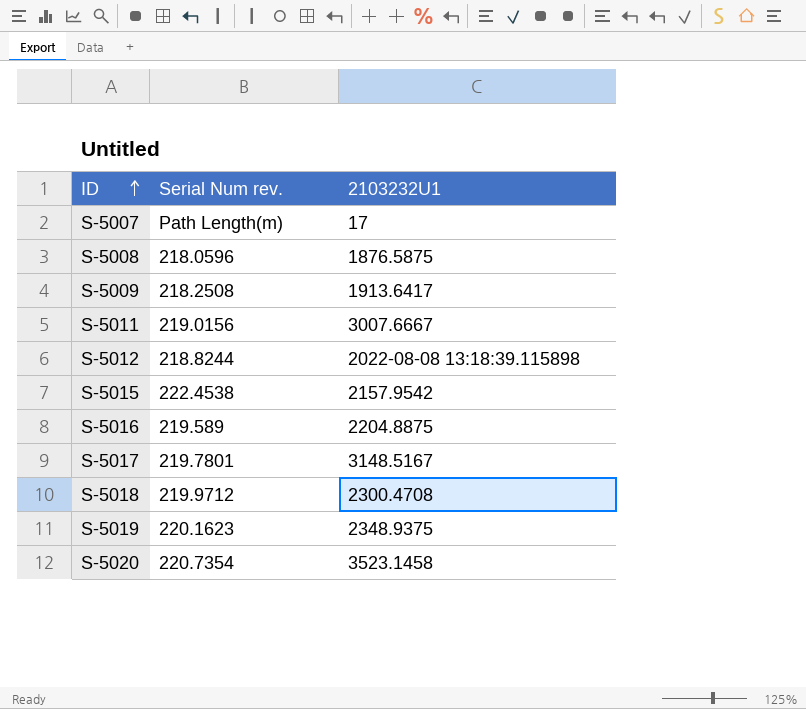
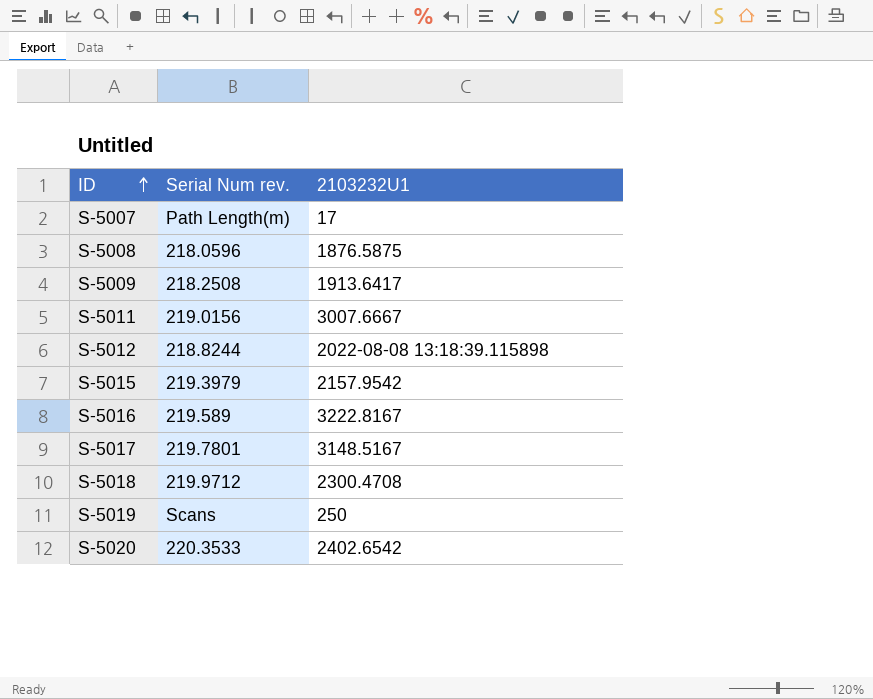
S-5015 | Serial Num rev.: 222.4538 -> 219.3979
S-5016 | 2103232U1: 2204.8875 -> 3222.8167
S-5019 | Serial Num rev.: 220.1623 -> Scans
S-5019 | 2103232U1: 2348.9375 -> 250
S-5020 | Serial Num rev.: 220.7354 -> 220.3533
S-5020 | 2103232U1: 3523.1458 -> 2402.6542

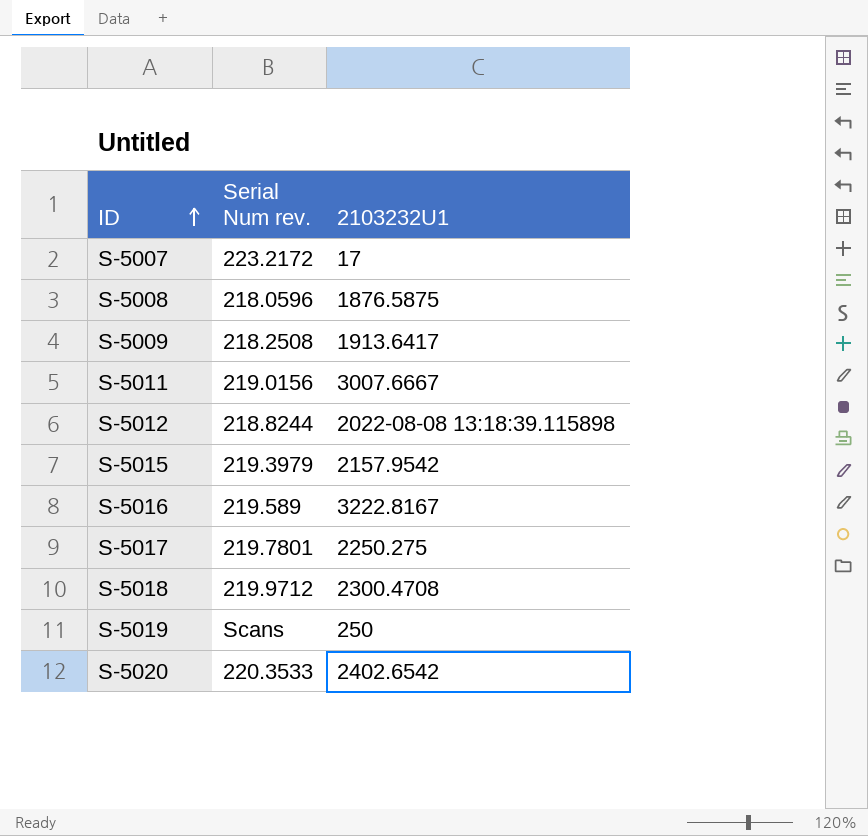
S-5007 | Serial Num rev.: Path Length(m) -> 223.2172
S-5017 | 2103232U1: 3148.5167 -> 2250.275

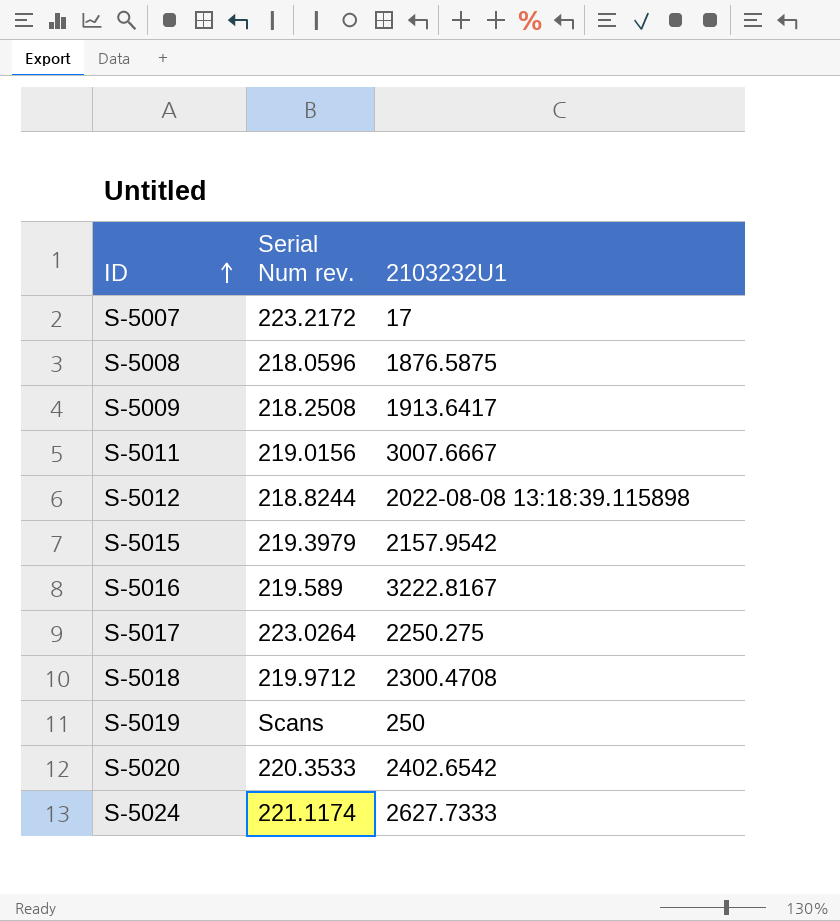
S-5017 | Serial Num rev.: 219.7801 -> 223.0264
row S-5024: none -> 221.1174 | 2627.7333

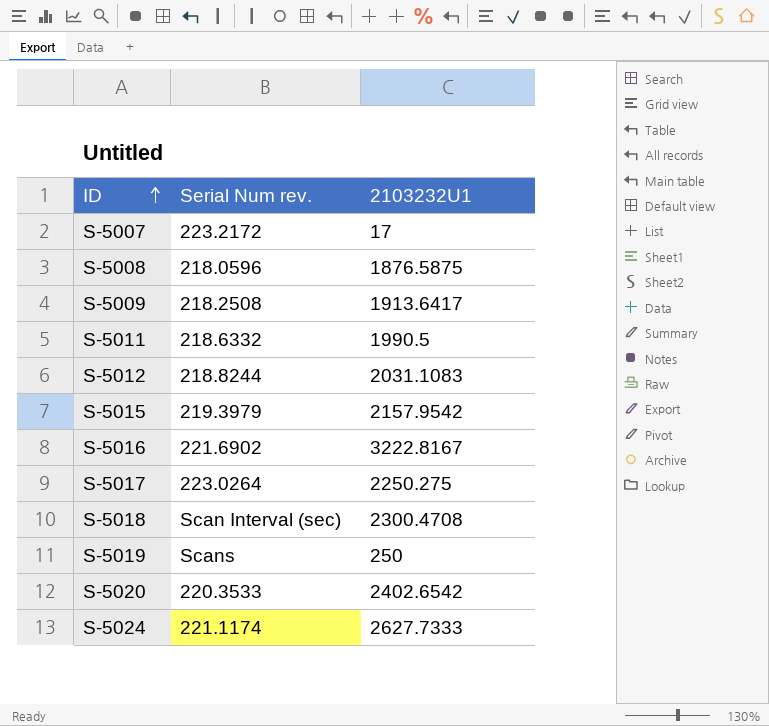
S-5011 | Serial Num rev.: 219.0156 -> 218.6332
S-5011 | 2103232U1: 3007.6667 -> 1990.5
S-5012 | 2103232U1: 2022-08-08 13:18:39.115898 -> 2031.1083
S-5016 | Serial Num rev.: 219.589 -> 221.6902
S-5018 | Serial Num rev.: 219.9712 -> Scan Interval (sec)

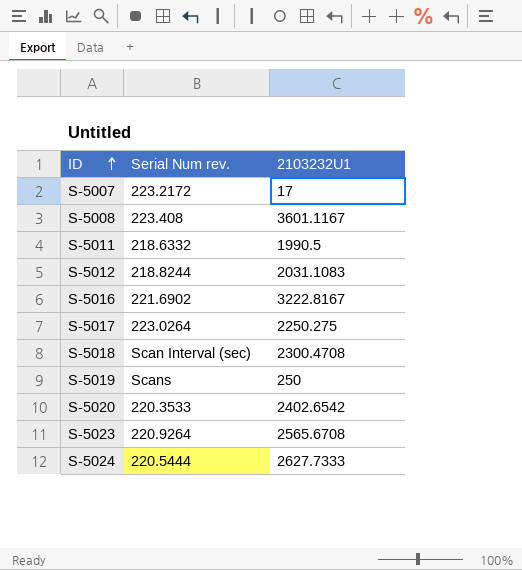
row S-5009: 218.2508 | 1913.6417 -> none
row S-5015: 219.3979 | 2157.9542 -> none
S-5008 | Serial Num rev.: 218.0596 -> 223.408
S-5008 | 2103232U1: 1876.5875 -> 3601.1167
row S-5023: none -> 220.9264 | 2565.6708
S-5024 | Serial Num rev.: 221.1174 -> 220.5444

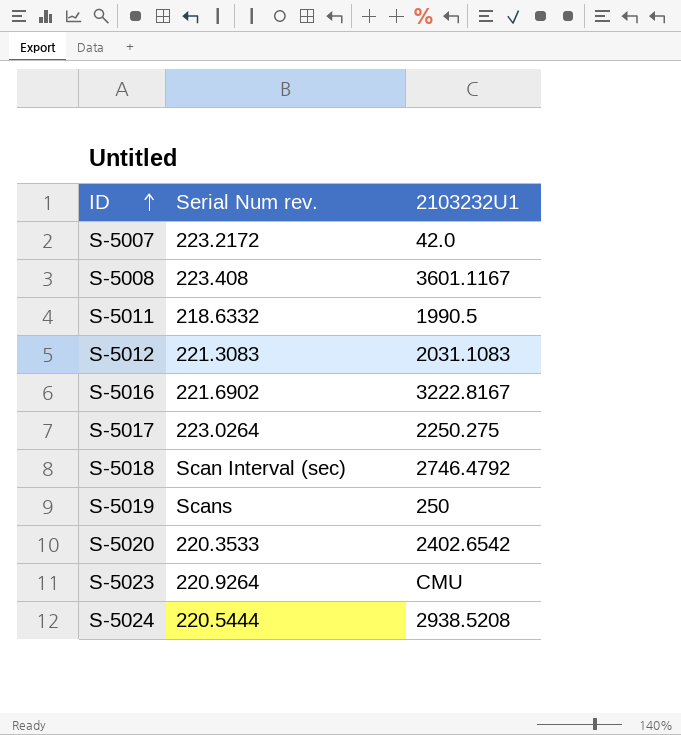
S-5007 | 2103232U1: 17 -> 42.0
S-5012 | Serial Num rev.: 218.8244 -> 221.3083
S-5018 | 2103232U1: 2300.4708 -> 2746.4792
S-5023 | 2103232U1: 2565.6708 -> CMU
S-5024 | 2103232U1: 2627.7333 -> 2938.5208

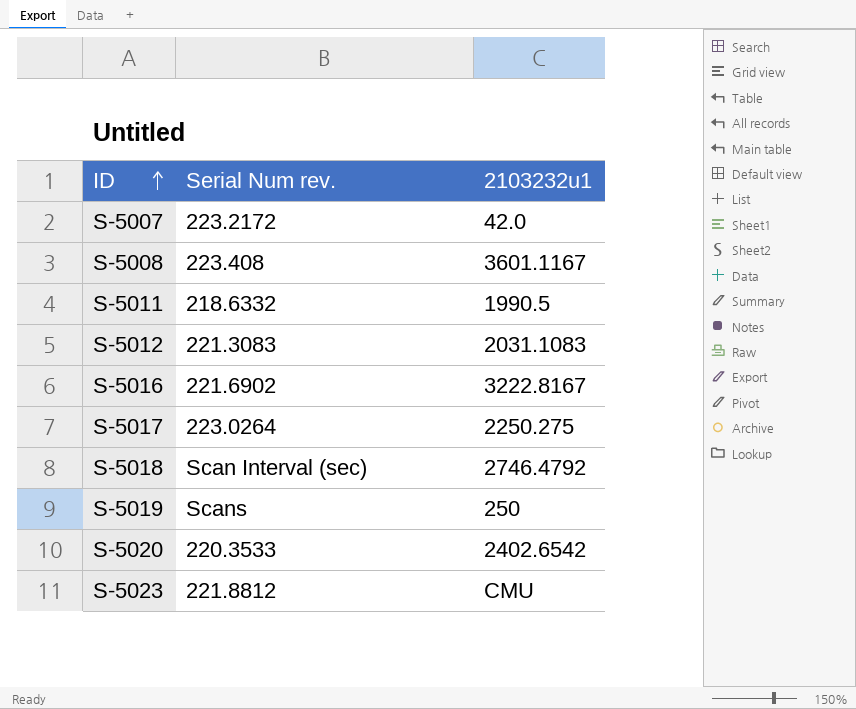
column name: 2103232U1 -> 2103232u1
row S-5024: 220.5444 | 2938.5208 -> none
S-5023 | Serial Num rev.: 220.9264 -> 221.8812

